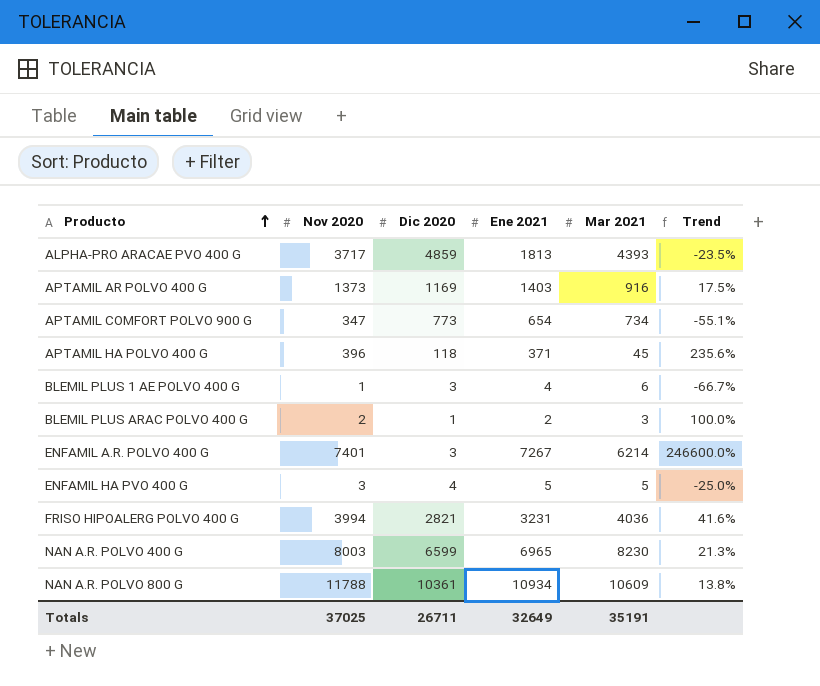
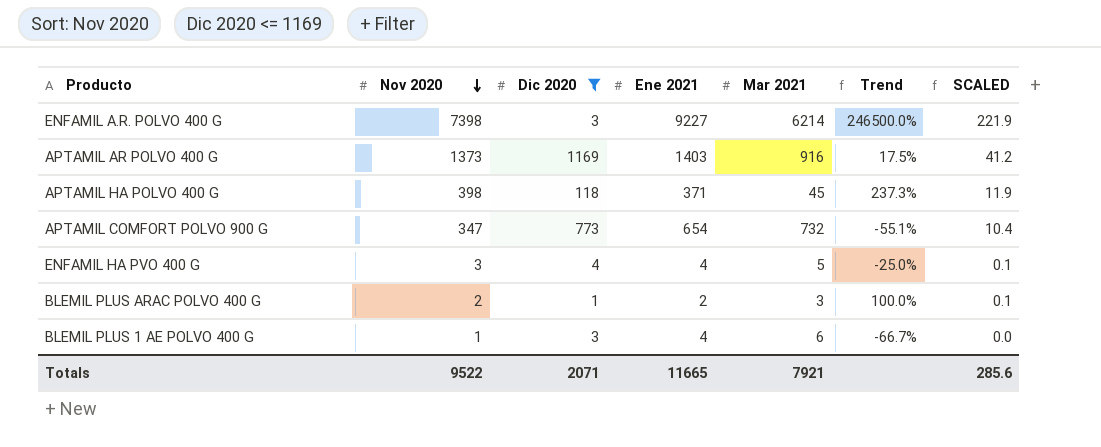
filter: none -> Dic 2020 <= 1169
row order: Producto ascending -> Nov 2020 descending
column SCALED | formula: none -> [Nov 2020] * 0.03
ENFAMIL A.R. POLVO 400 G | Nov 2020: 7401 -> 7398
ENFAMIL A.R. POLVO 400 G | Ene 2021: 7267 -> 9227
ENFAMIL A.R. POLVO 400 G | Trend: 246600.0% -> 246500.0%
APTAMIL HA POLVO 400 G | Nov 2020: 396 -> 398
APTAMIL HA POLVO 400 G | Trend: 235.6% -> 237.3%
APTAMIL COMFORT POLVO 900 G | Mar 2021: 734 -> 732
ENFAMIL HA PVO 400 G | Ene 2021: 5 -> 4
Totals | Nov 2020: 37025 -> 9522
Totals | Dic 2020: 26711 -> 2071
Totals | Ene 2021: 32649 -> 11665
Totals | Mar 2021: 35191 -> 7921

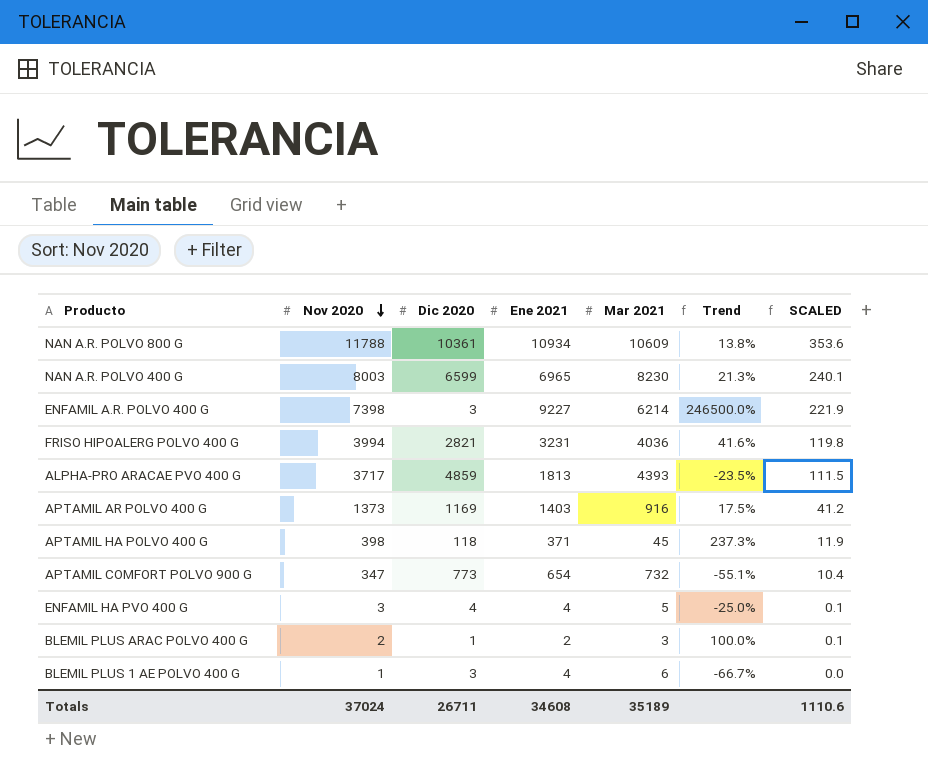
filter: Dic 2020 <= 1169 -> none
Totals | Nov 2020: 9522 -> 37024
Totals | Dic 2020: 2071 -> 26711
Totals | Ene 2021: 11665 -> 34608
Totals | Mar 2021: 7921 -> 35189
Totals | SCALED: 285.6 -> 1110.6

